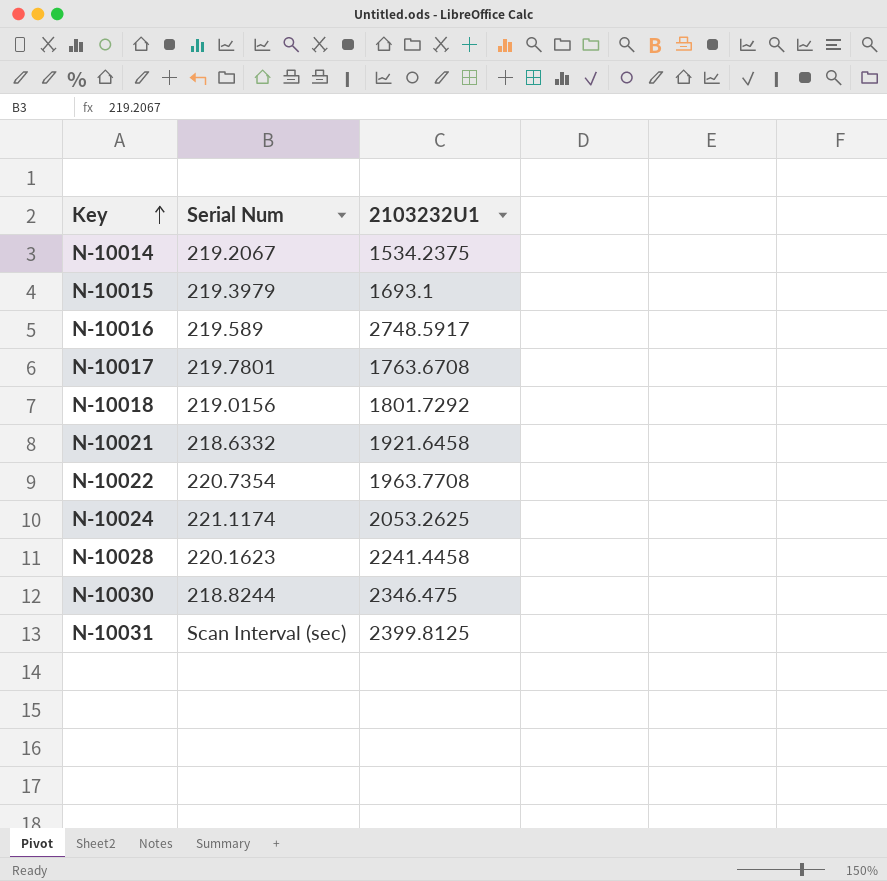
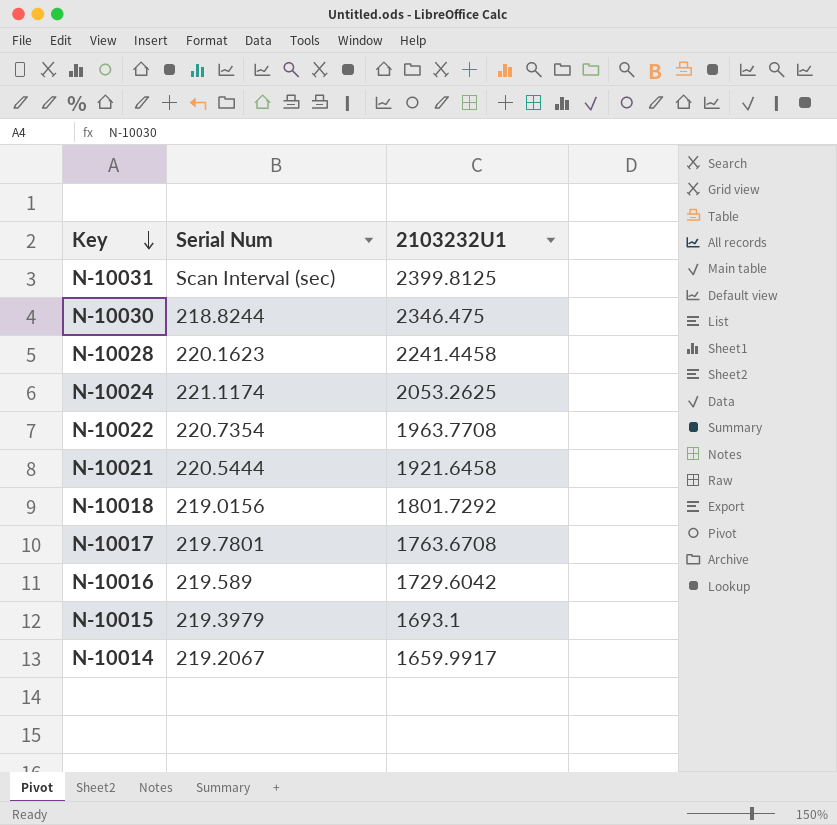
row order: Key ascending -> Key descending
N-10021 | Serial Num: 218.6332 -> 220.5444
N-10016 | 2103232U1: 2748.5917 -> 1729.6042
N-10014 | 2103232U1: 1534.2375 -> 1659.9917

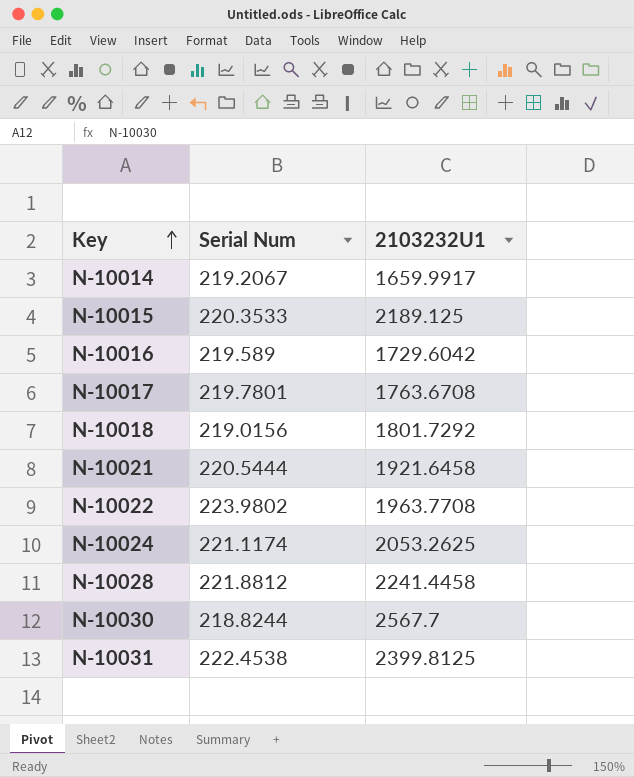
row order: Key descending -> Key ascending
N-10015 | Serial Num: 219.3979 -> 220.3533
N-10015 | 2103232U1: 1693.1 -> 2189.125
N-10022 | Serial Num: 220.7354 -> 223.9802
N-10028 | Serial Num: 220.1623 -> 221.8812
N-10030 | 2103232U1: 2346.475 -> 2567.7
N-10031 | Serial Num: Scan Interval (sec) -> 222.4538

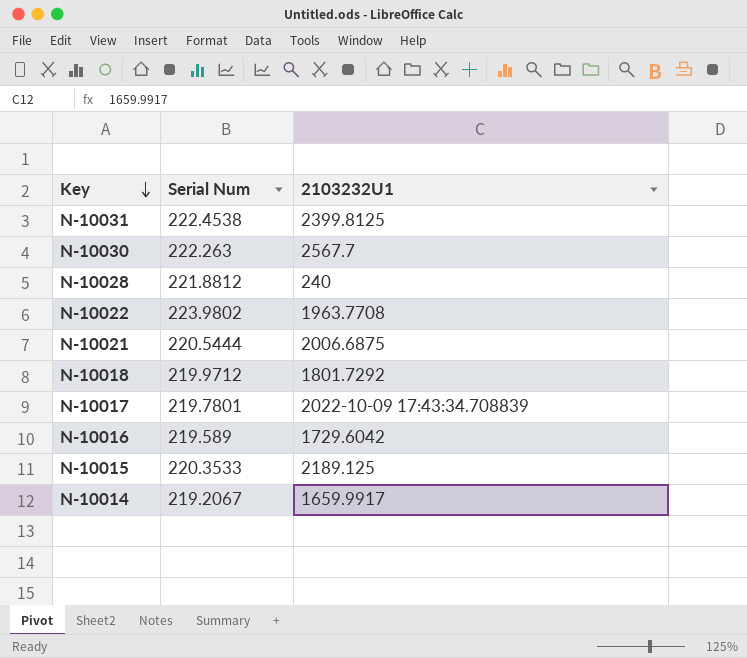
row order: Key ascending -> Key descending
row N-10024: 221.1174 | 2053.2625 -> none
N-10030 | Serial Num: 218.8244 -> 222.263
N-10028 | 2103232U1: 2241.4458 -> 240
N-10021 | 2103232U1: 1921.6458 -> 2006.6875
N-10018 | Serial Num: 219.0156 -> 219.9712
N-10017 | 2103232U1: 1763.6708 -> 2022-10-09 17:43:34.708839

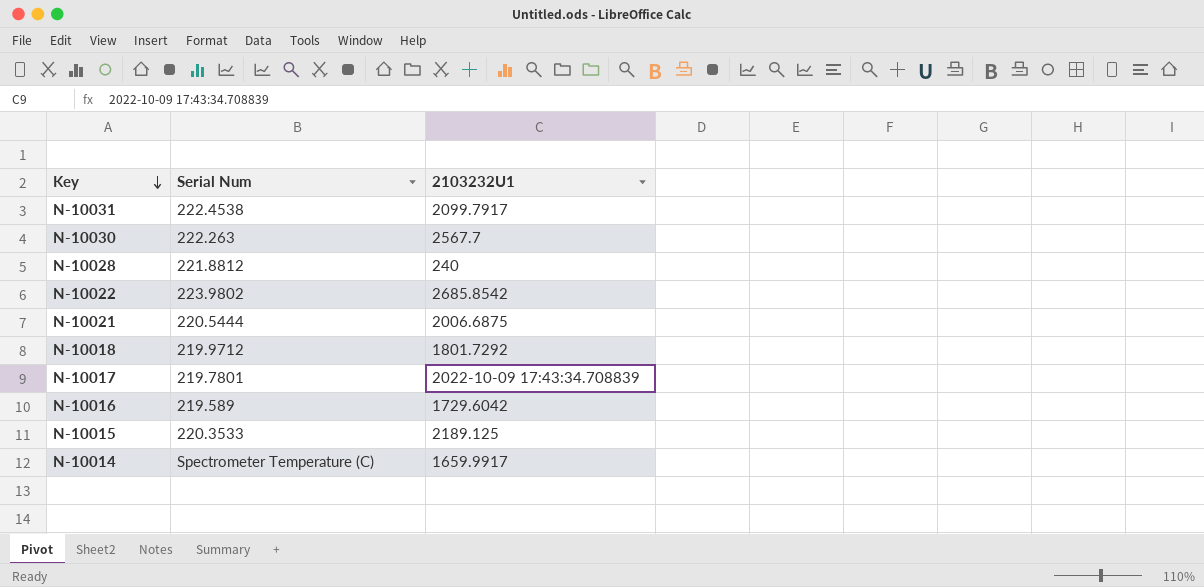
N-10031 | 2103232U1: 2399.8125 -> 2099.7917
N-10022 | 2103232U1: 1963.7708 -> 2685.8542
N-10014 | Serial Num: 219.2067 -> Spectrometer Temperature (C)

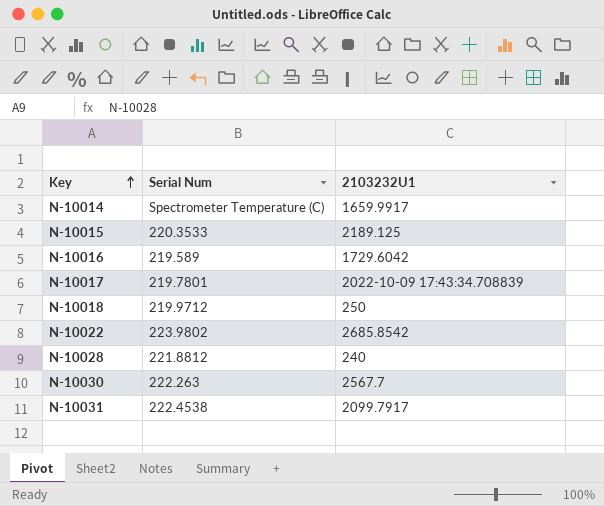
row order: Key descending -> Key ascending
row N-10021: 220.5444 | 2006.6875 -> none
N-10018 | 2103232U1: 1801.7292 -> 250

